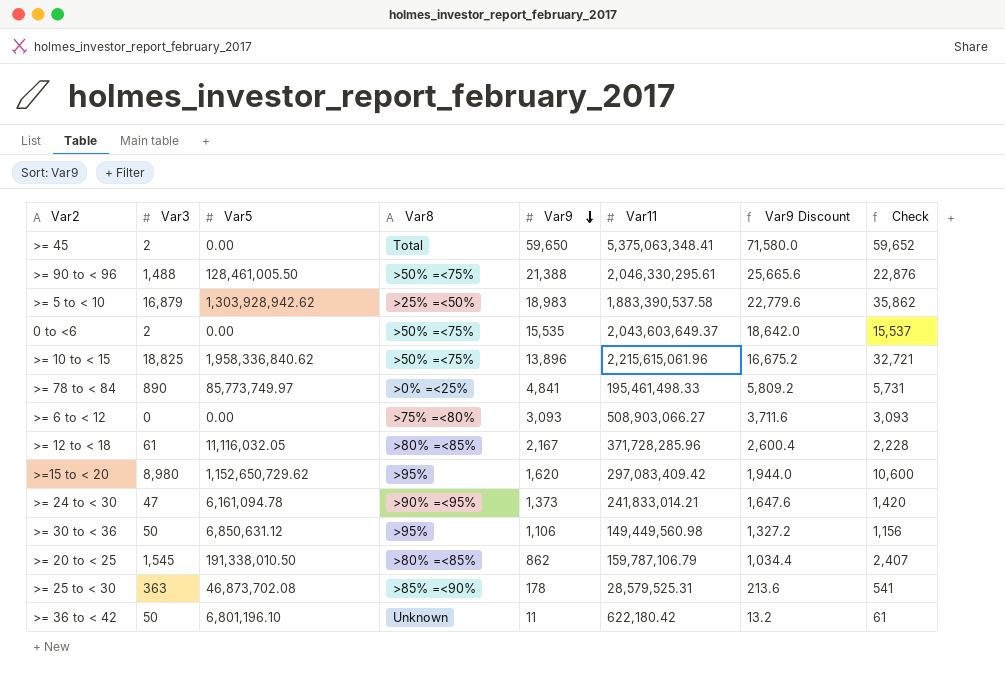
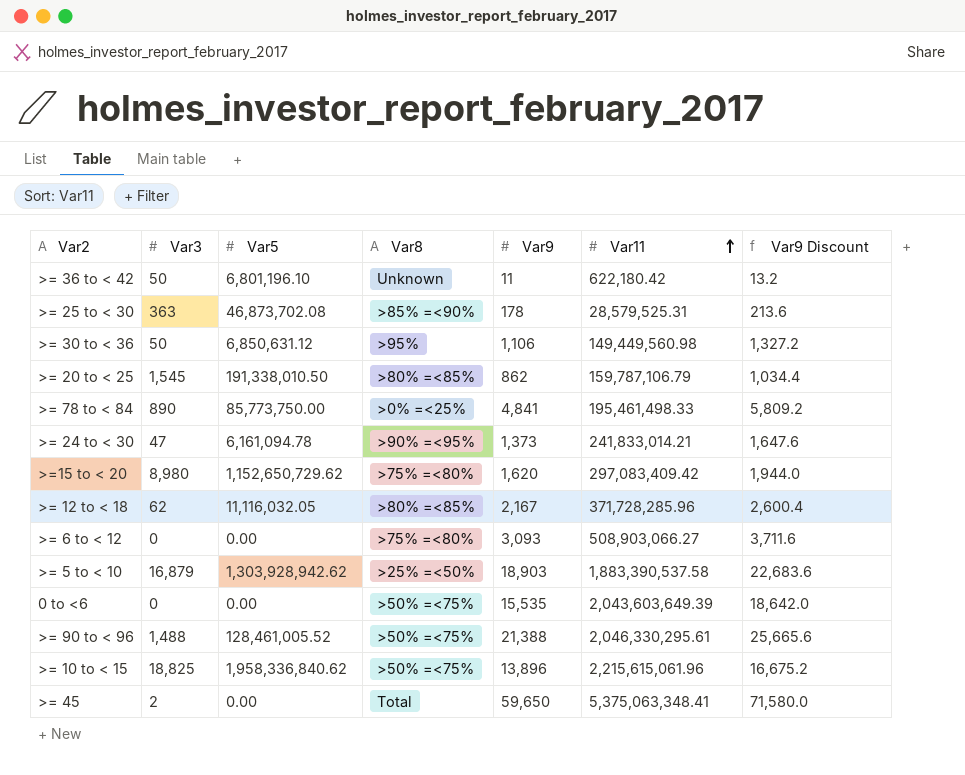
row order: Var9 descending -> Var11 ascending
column Check | formula: [Var3] + [Var9] -> none
>= 78 to < 84 | Var5: 85,773,749.97 -> 85,773,750.00
>=15 to < 20 | Var8: >95% -> >75% =<80%
>= 12 to < 18 | Var3: 61 -> 62
>= 5 to < 10 | Var9: 18,983 -> 18,903
>= 5 to < 10 | Var9 Discount: 22,779.6 -> 22,683.6
0 to <6 | Var3: 2 -> 0
0 to <6 | Var11: 2,043,603,649.37 -> 2,043,603,649.39
>= 90 to < 96 | Var5: 128,461,005.50 -> 128,461,005.52

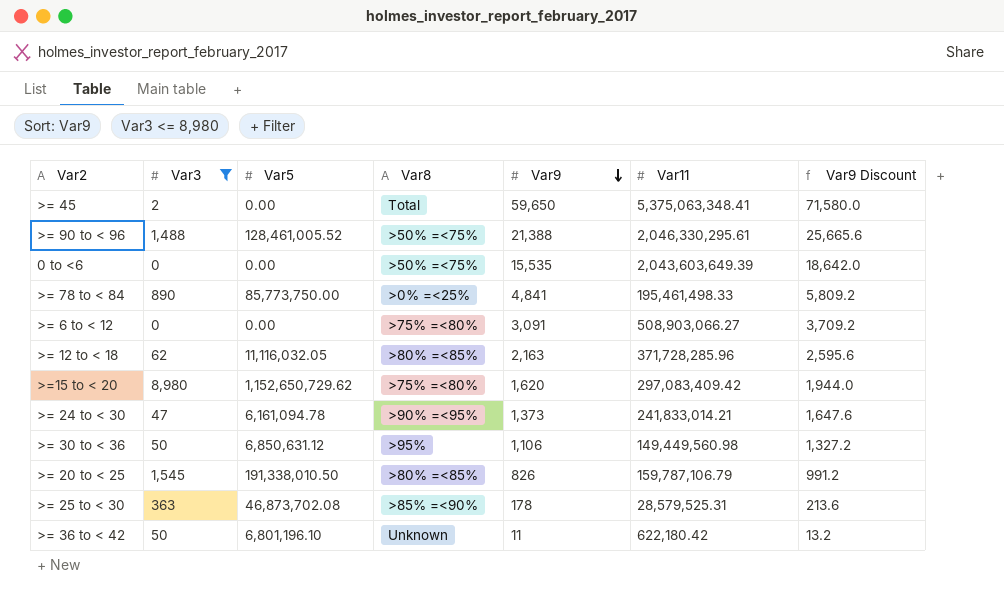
filter: none -> Var3 <= 8,980
row order: Var11 ascending -> Var9 descending
>= 6 to < 12 | Var9: 3,093 -> 3,091
>= 6 to < 12 | Var9 Discount: 3,711.6 -> 3,709.2
>= 12 to < 18 | Var9: 2,167 -> 2,163
>= 12 to < 18 | Var9 Discount: 2,600.4 -> 2,595.6
>= 20 to < 25 | Var9: 862 -> 826
>= 20 to < 25 | Var9 Discount: 1,034.4 -> 991.2

